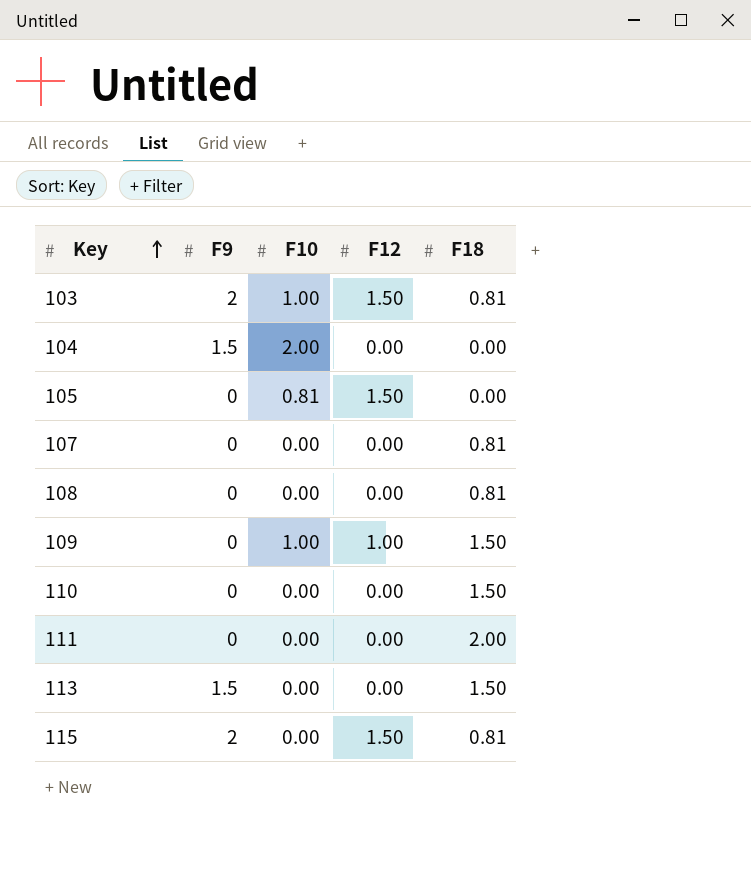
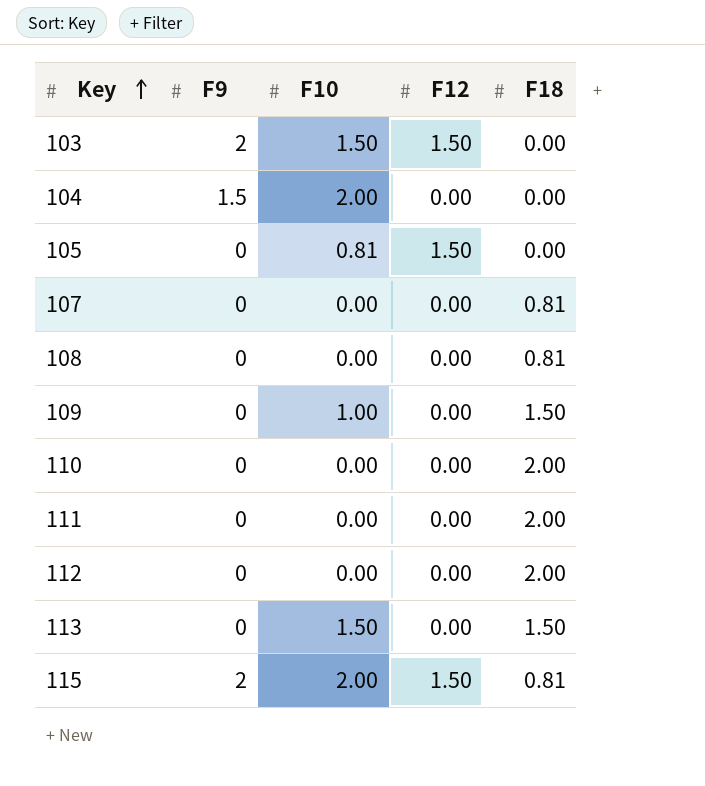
103 | F10: 1.00 -> 1.50
103 | F18: 0.81 -> 0.00
109 | F12: 1.00 -> 0.00
110 | F18: 1.50 -> 2.00
row 112: none -> 0 | 0.00 | 0.00 | 2.00
113 | F9: 1.5 -> 0
113 | F10: 0.00 -> 1.50
115 | F10: 0.00 -> 2.00

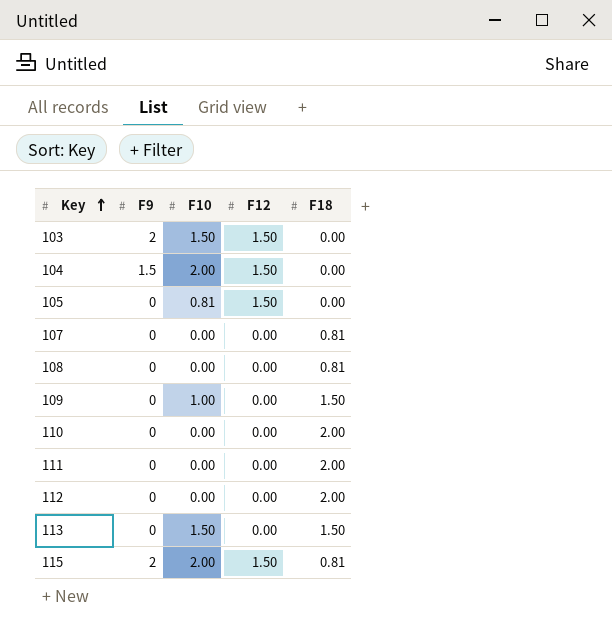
104 | F12: 0.00 -> 1.50

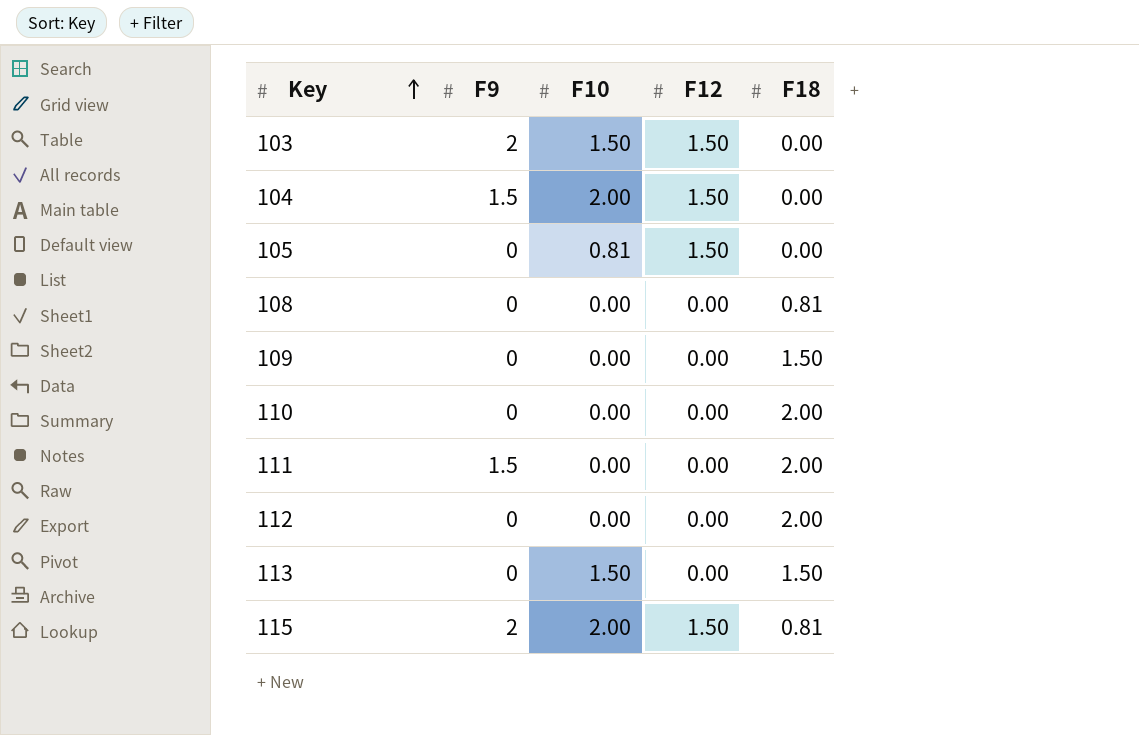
row 107: 0 | 0.00 | 0.00 | 0.81 -> none
109 | F10: 1.00 -> 0.00
111 | F9: 0 -> 1.5

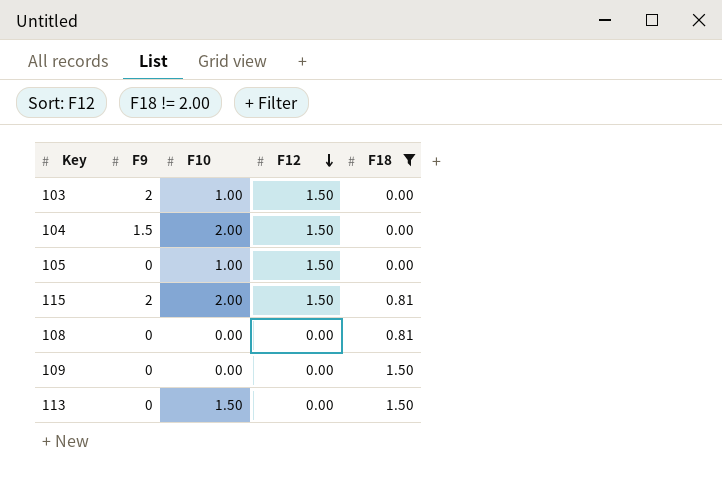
filter: none -> F18 != 2.00
row order: Key ascending -> F12 descending
103 | F10: 1.50 -> 1.00
105 | F10: 0.81 -> 1.00

